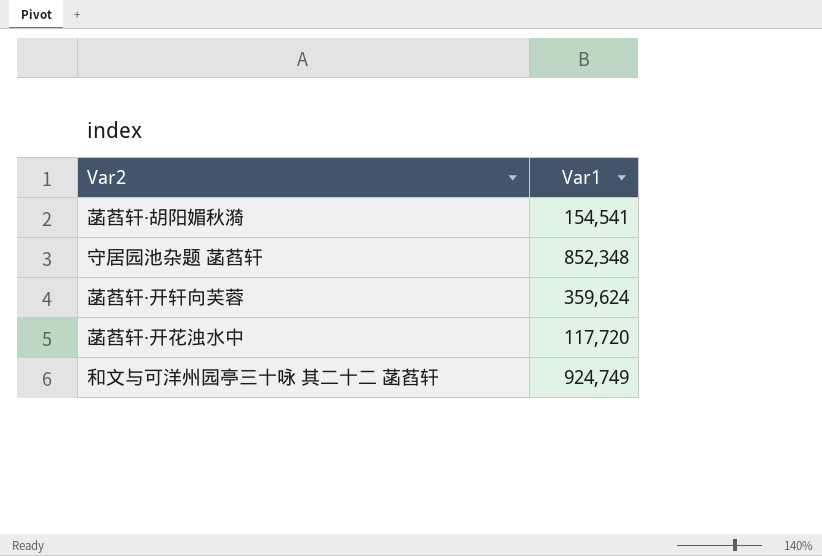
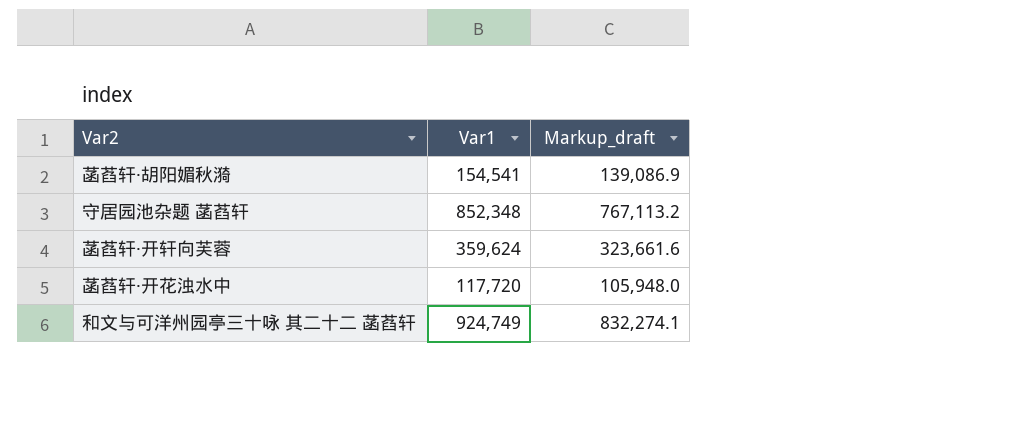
column Markup_draft | formula: none -> [Var1] * 0.9

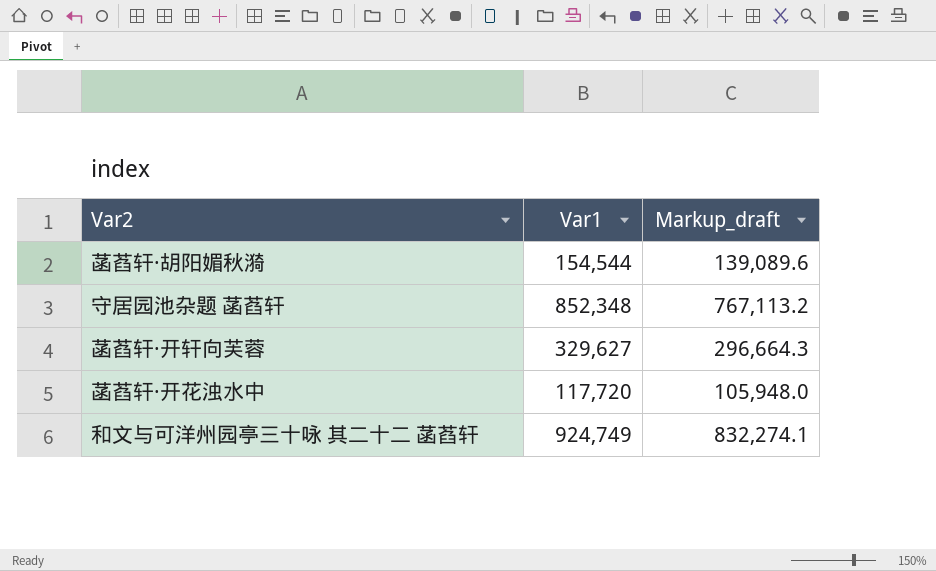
菡萏轩·胡阳媚秋漪 | Var1: 154,541 -> 154,544
菡萏轩·胡阳媚秋漪 | Markup_draft: 139,086.9 -> 139,089.6
菡萏轩·开轩向芙蓉 | Var1: 359,624 -> 329,627
菡萏轩·开轩向芙蓉 | Markup_draft: 323,661.6 -> 296,664.3

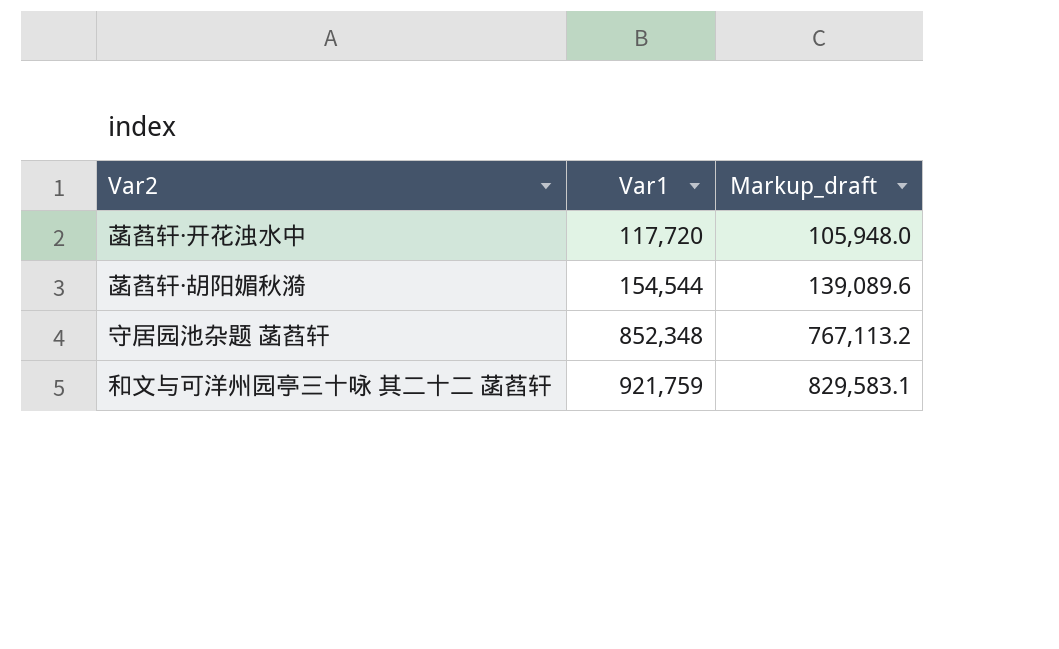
row order: none -> Var1 ascending
row 菡萏轩·开轩向芙蓉: 329,627 | 296,664.3 -> none
和文与可洋州园亭三十咏 其二十二 菡萏轩 | Var1: 924,749 -> 921,759
和文与可洋州园亭三十咏 其二十二 菡萏轩 | Markup_draft: 832,274.1 -> 829,583.1

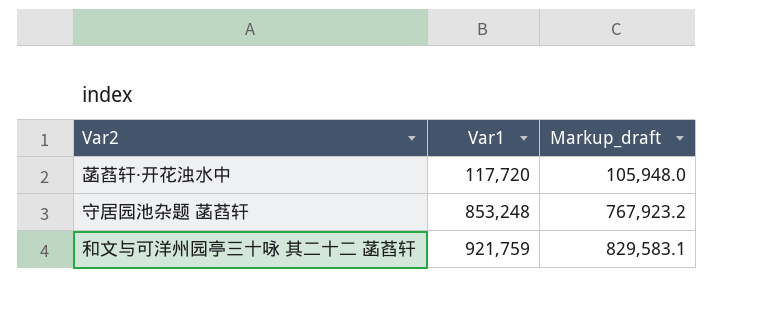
row 菡萏轩·胡阳媚秋漪: 154,544 | 139,089.6 -> none
守居园池杂题 菡萏轩 | Var1: 852,348 -> 853,248
守居园池杂题 菡萏轩 | Markup_draft: 767,113.2 -> 767,923.2

